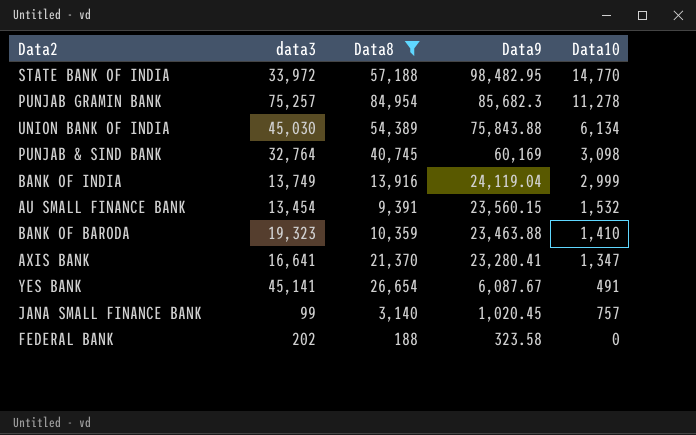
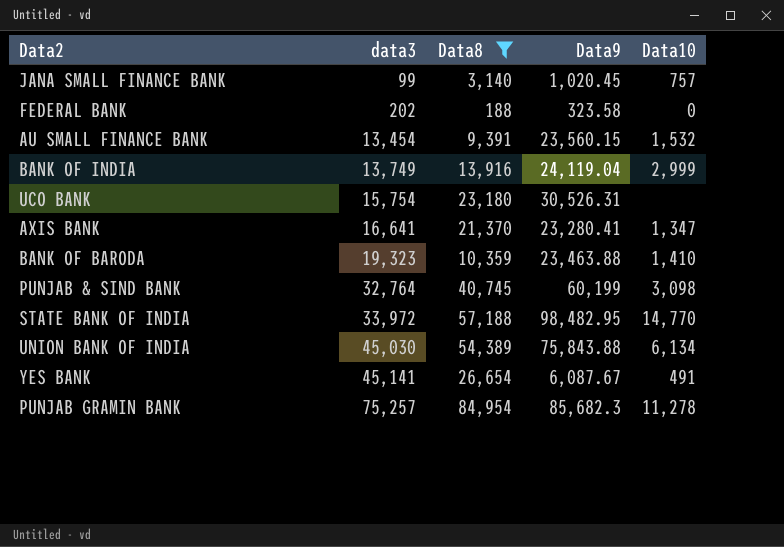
row order: Data9 descending -> data3 ascending
row UCO BANK: none -> 15,754 | 23,180 | 30,526.31 | none
PUNJAB & SIND BANK | Data9: 60,169 -> 60,199

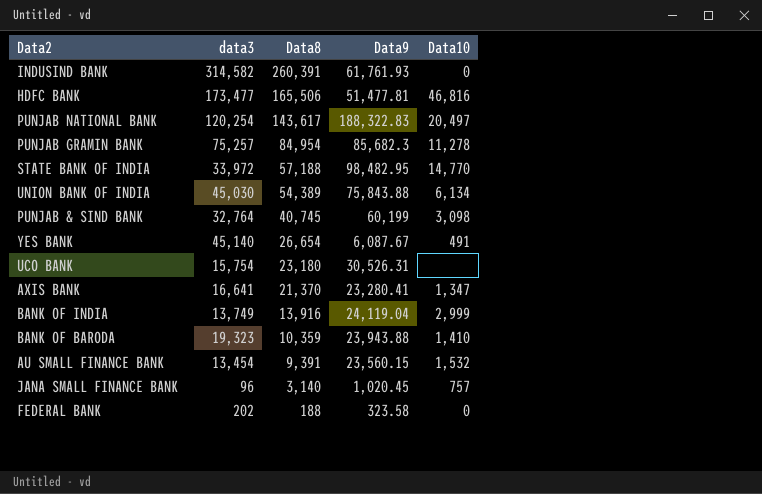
filter: Data8 <= 84,954 -> none
row order: data3 ascending -> Data8 descending
YES BANK | data3: 45,141 -> 45,140
BANK OF BARODA | Data9: 23,463.88 -> 23,943.88
JANA SMALL FINANCE BANK | data3: 99 -> 96

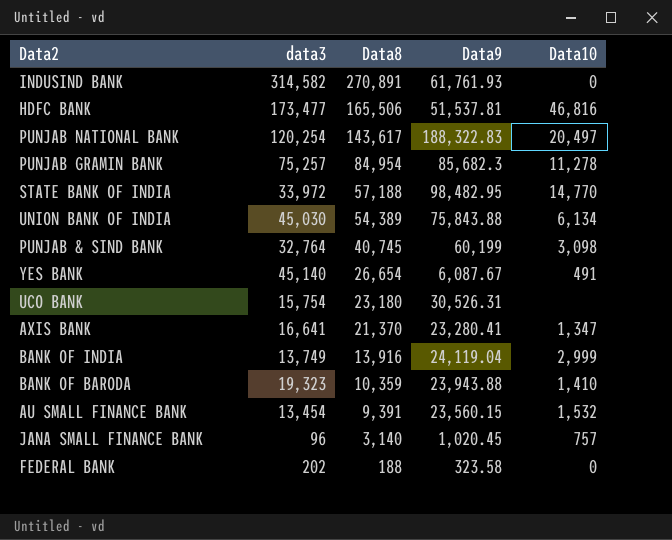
INDUSIND BANK | Data8: 260,391 -> 270,891
HDFC BANK | Data9: 51,477.81 -> 51,537.81

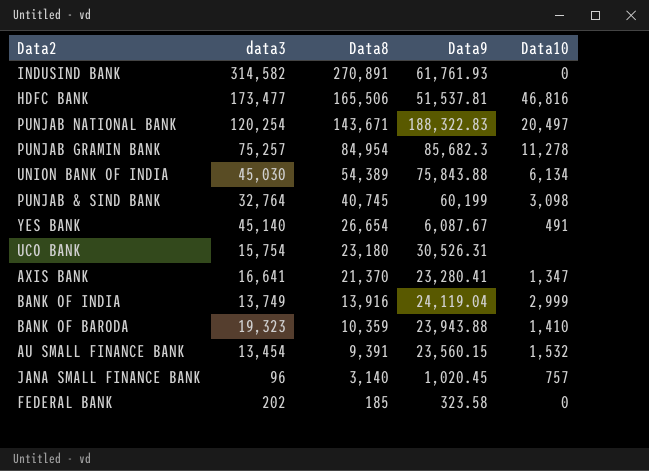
row STATE BANK OF INDIA: 33,972 | 57,188 | 98,482.95 | 14,770 -> none
PUNJAB NATIONAL BANK | Data8: 143,617 -> 143,671
FEDERAL BANK | Data8: 188 -> 185

